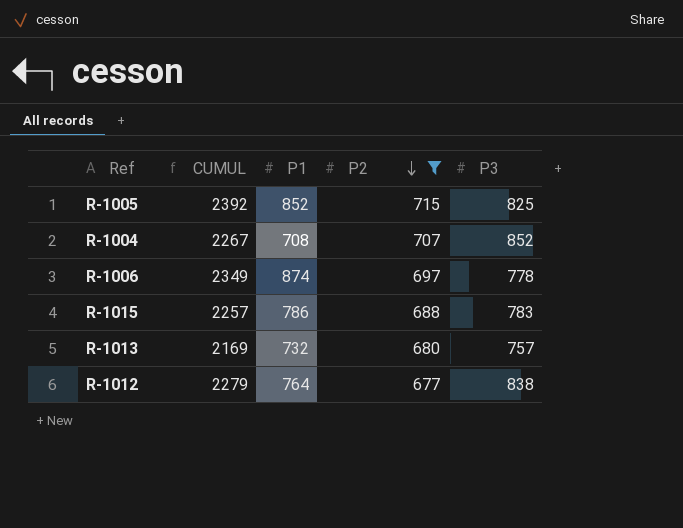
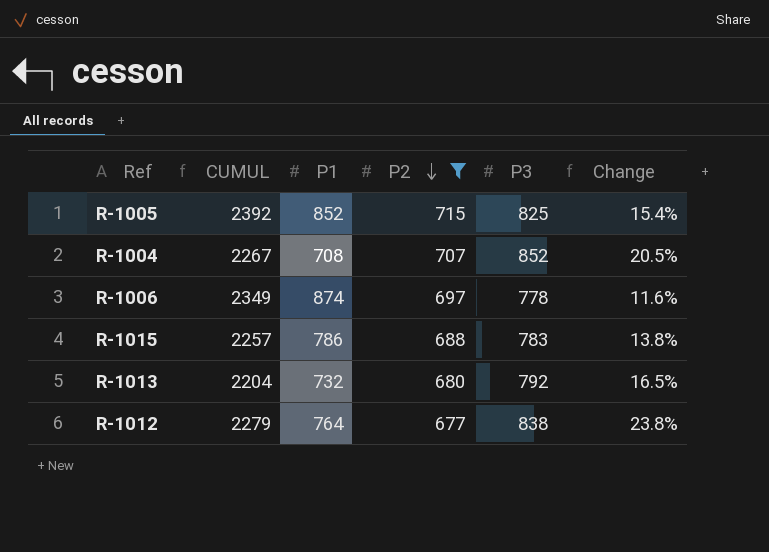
column Change | formula: none -> ([P3] - [P2]) / [P2]
R-1013 | CUMUL: 2169 -> 2204
R-1013 | P3: 757 -> 792

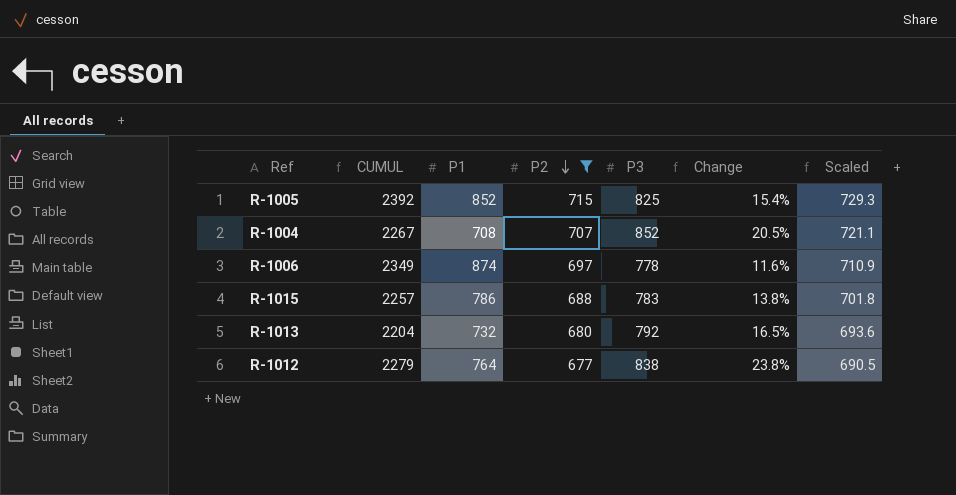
column Scaled | formula: none -> [P2] * 1.02

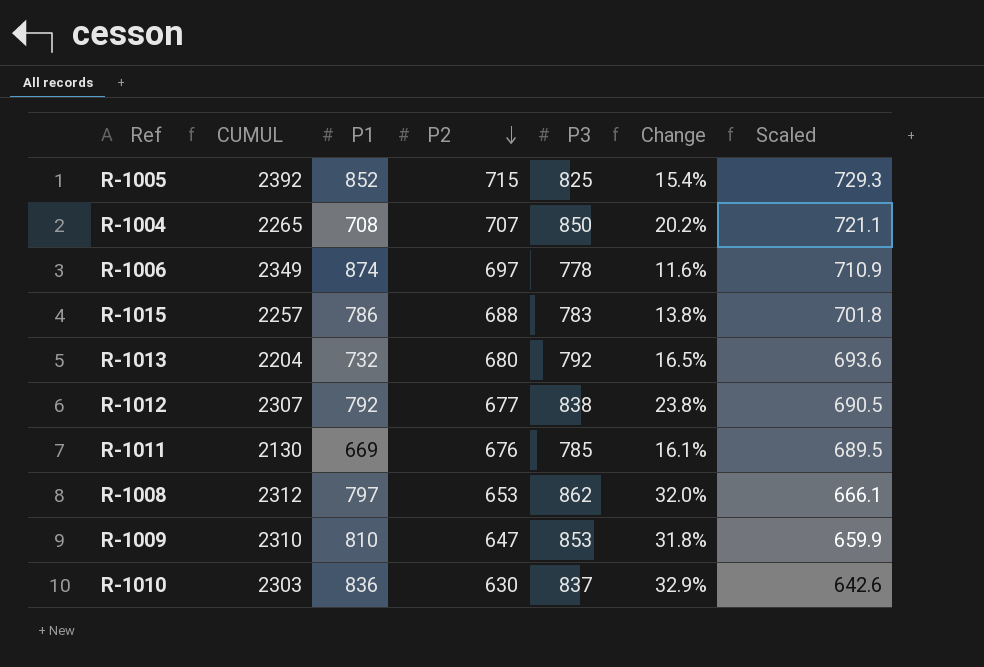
filter: P2 >= 677 -> none
R-1004 | CUMUL: 2267 -> 2265
R-1004 | P3: 852 -> 850
R-1004 | Change: 20.5% -> 20.2%
R-1012 | CUMUL: 2279 -> 2307
R-1012 | P1: 764 -> 792

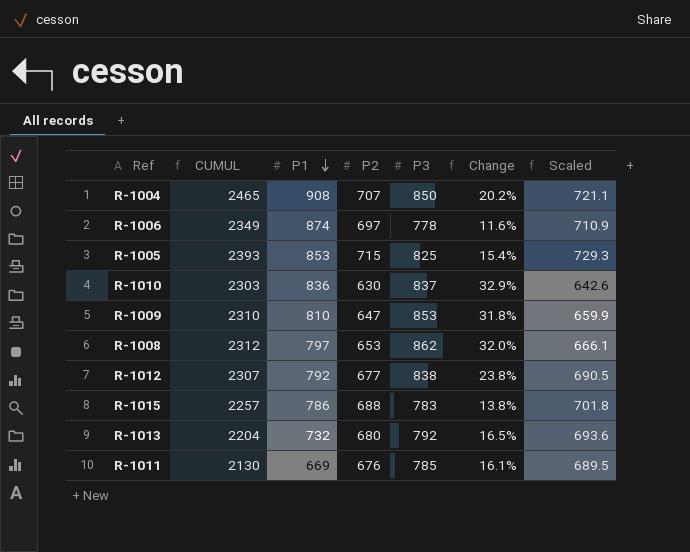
row order: P2 descending -> P1 descending
R-1004 | CUMUL: 2265 -> 2465
R-1004 | P1: 708 -> 908
R-1005 | CUMUL: 2392 -> 2393
R-1005 | P1: 852 -> 853

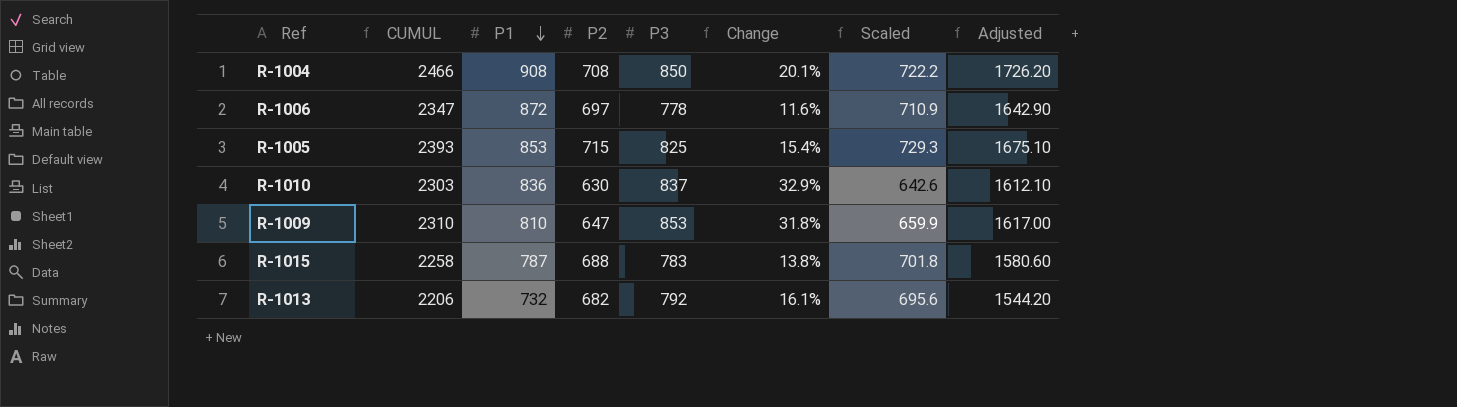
column Adjusted | formula: none -> [CUMUL] * 0.7
row R-1008: 2312 | 797 | 653 | 862 | 32.0% | 666.1 -> none
row R-1012: 2307 | 792 | 677 | 838 | 23.8% | 690.5 -> none
row R-1011: 2130 | 669 | 676 | 785 | 16.1% | 689.5 -> none
R-1004 | CUMUL: 2465 -> 2466
R-1004 | P2: 707 -> 708
R-1004 | Change: 20.2% -> 20.1%
R-1004 | Scaled: 721.1 -> 722.2
R-1006 | CUMUL: 2349 -> 2347
R-1006 | P1: 874 -> 872
R-1015 | CUMUL: 2257 -> 2258
R-1015 | P1: 786 -> 787
R-1013 | CUMUL: 2204 -> 2206
R-1013 | P2: 680 -> 682
R-1013 | Change: 16.5% -> 16.1%
R-1013 | Scaled: 693.6 -> 695.6

